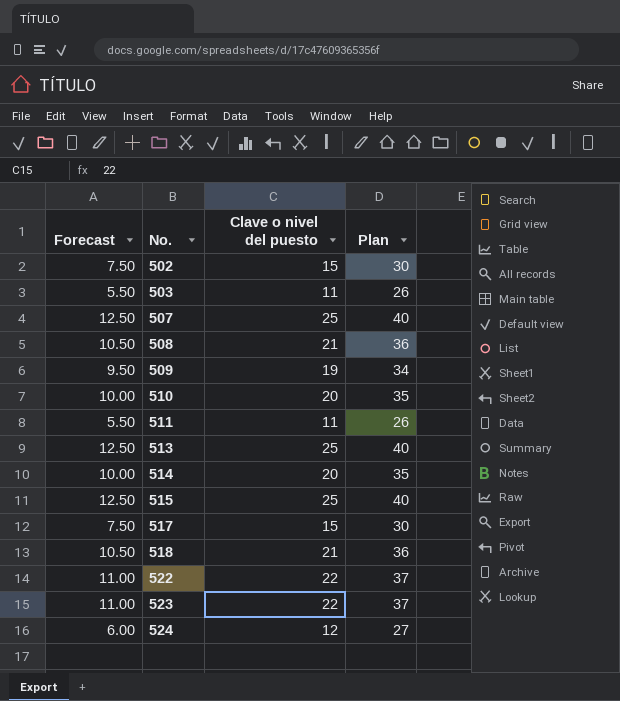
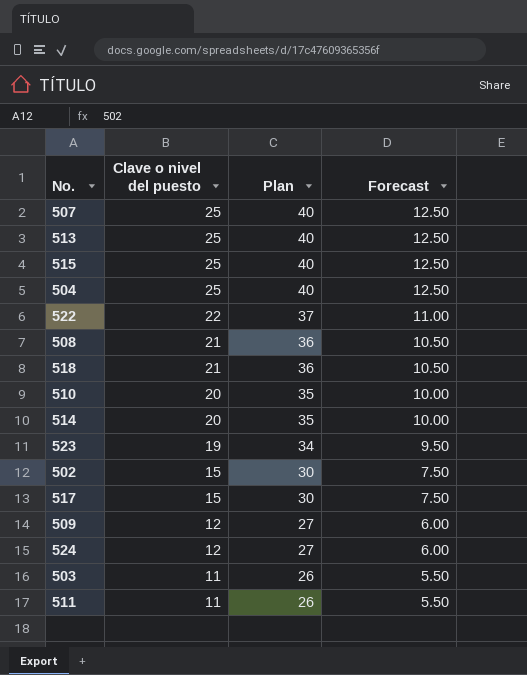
row order: No. ascending -> Clave o nivel del puesto descending
column Forecast | position: 1 -> 4
row 504: none -> 25 | 40 | 12.50
523 | Clave o nivel del puesto: 22 -> 19
523 | Plan: 37 -> 34
523 | Forecast: 11.00 -> 9.50
509 | Clave o nivel del puesto: 19 -> 12
509 | Plan: 34 -> 27
509 | Forecast: 9.50 -> 6.00

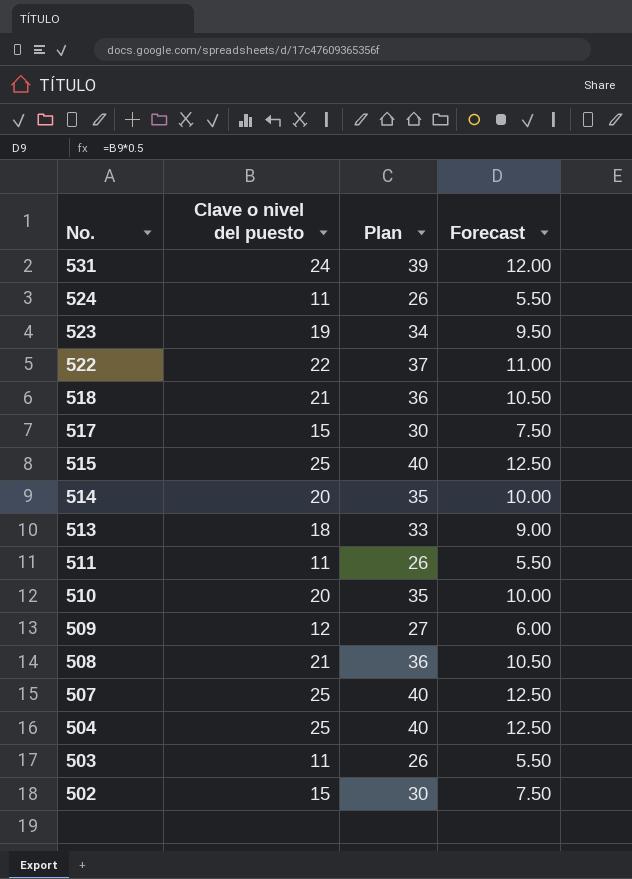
row order: Clave o nivel del puesto descending -> No. descending
row 531: none -> 24 | 39 | 12.00
524 | Clave o nivel del puesto: 12 -> 11
524 | Plan: 27 -> 26
524 | Forecast: 6.00 -> 5.50
513 | Clave o nivel del puesto: 25 -> 18
513 | Plan: 40 -> 33
513 | Forecast: 12.50 -> 9.00

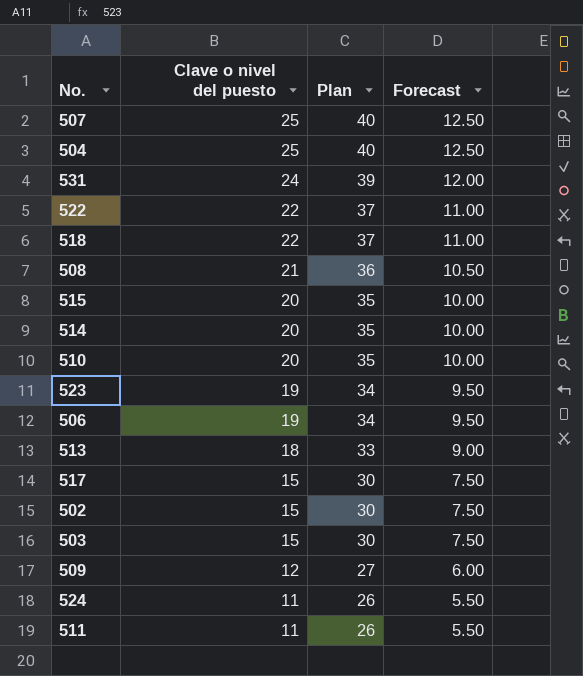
row order: No. descending -> Clave o nivel del puesto descending
518 | Clave o nivel del puesto: 21 -> 22
518 | Plan: 36 -> 37
518 | Forecast: 10.50 -> 11.00
515 | Clave o nivel del puesto: 25 -> 20
515 | Plan: 40 -> 35
515 | Forecast: 12.50 -> 10.00
row 506: none -> 19 | 34 | 9.50
503 | Clave o nivel del puesto: 11 -> 15
503 | Plan: 26 -> 30
503 | Forecast: 5.50 -> 7.50

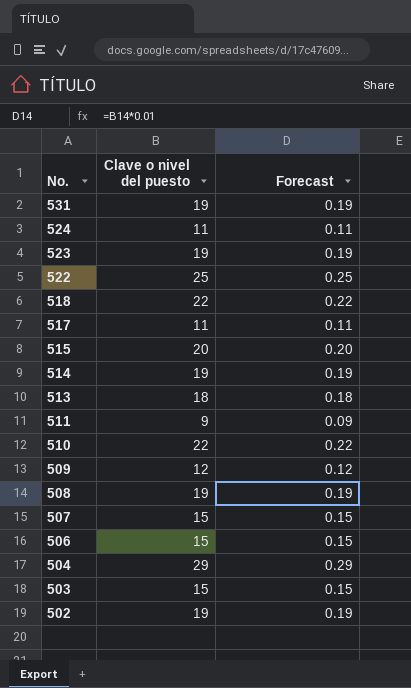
row order: Clave o nivel del puesto descending -> No. descending
column Plan | formula: [Clave o nivel del puesto] + 15 -> none
column Forecast | formula: [Clave o nivel del puesto] * 0.5 -> [Clave o nivel del puesto] * 0.01
531 | Clave o nivel del puesto: 24 -> 19
522 | Clave o nivel del puesto: 22 -> 25
517 | Clave o nivel del puesto: 15 -> 11
514 | Clave o nivel del puesto: 20 -> 19
511 | Clave o nivel del puesto: 11 -> 9
510 | Clave o nivel del puesto: 20 -> 22
508 | Clave o nivel del puesto: 21 -> 19
507 | Clave o nivel del puesto: 25 -> 15
506 | Clave o nivel del puesto: 19 -> 15
504 | Clave o nivel del puesto: 25 -> 29
502 | Clave o nivel del puesto: 15 -> 19

